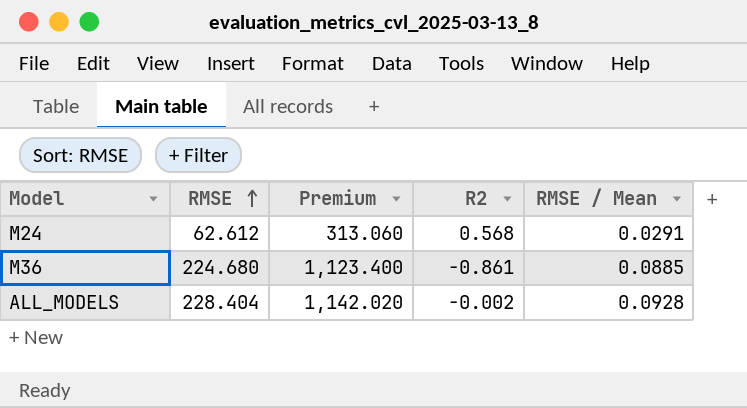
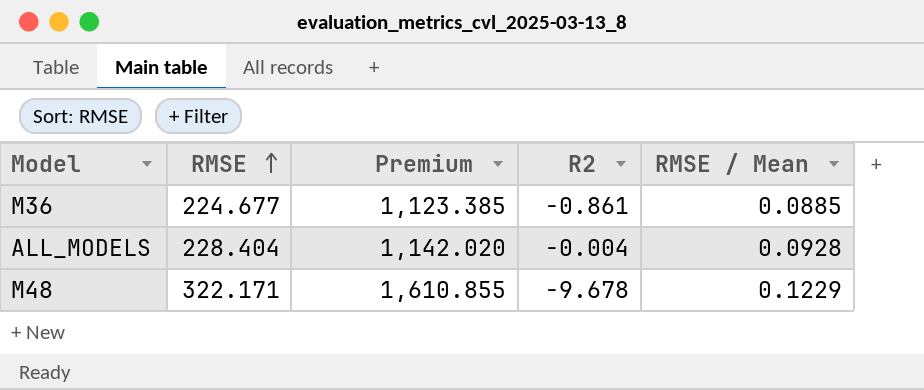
row M24: 62.612 | 313.060 | 0.568 | 0.0291 -> none
M36 | RMSE: 224.680 -> 224.677
M36 | Premium: 1,123.400 -> 1,123.385
ALL_MODELS | R2: -0.002 -> -0.004
row M48: none -> 322.171 | 1,610.855 | -9.678 | 0.1229

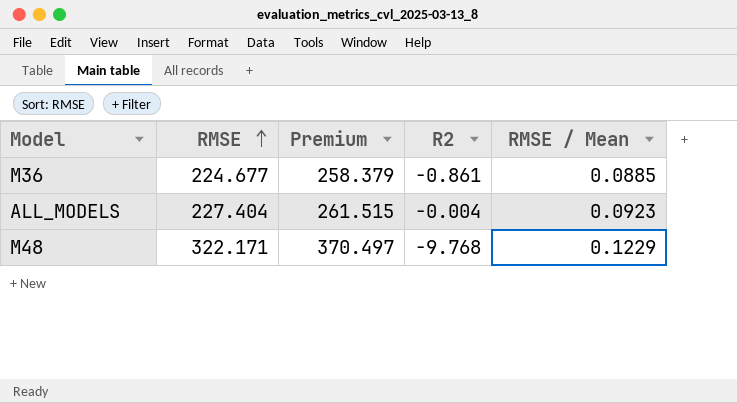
column Premium | formula: [RMSE] * 5 -> [RMSE] * 1.15
ALL_MODELS | RMSE: 228.404 -> 227.404
ALL_MODELS | RMSE / Mean: 0.0928 -> 0.0923
M48 | R2: -9.678 -> -9.768

